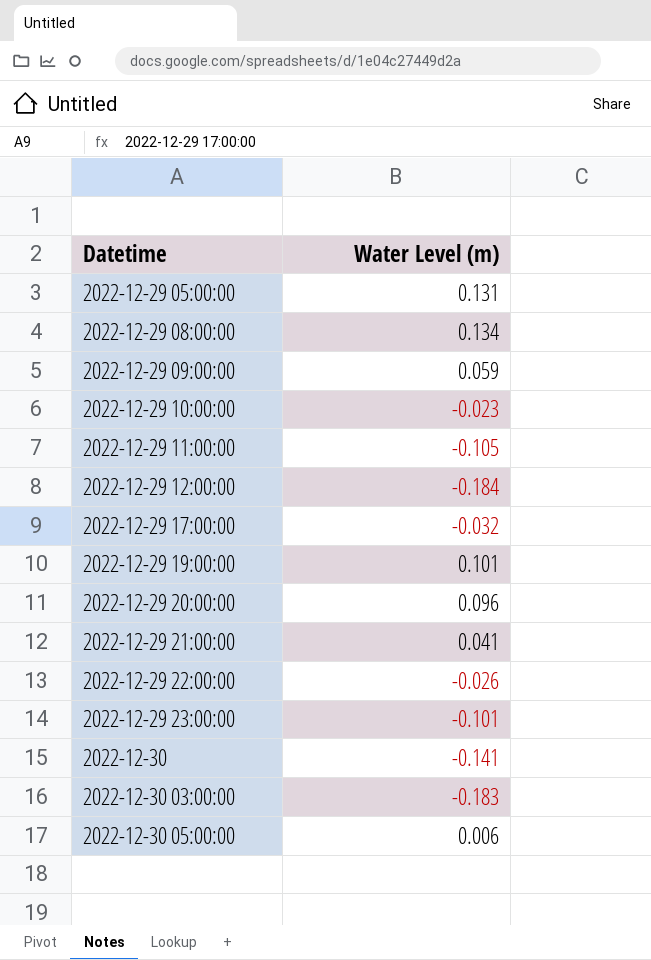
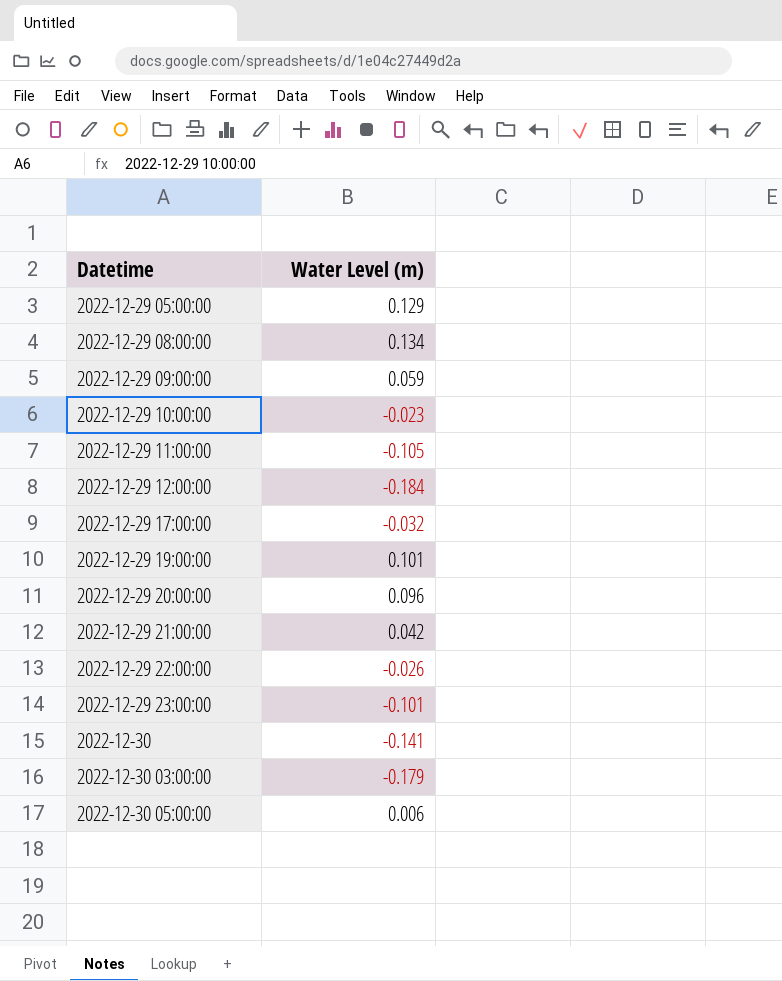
2022-12-29 05:00:00 | Water Level (m): 0.131 -> 0.129
2022-12-29 21:00:00 | Water Level (m): 0.041 -> 0.042
2022-12-30 03:00:00 | Water Level (m): -0.183 -> -0.179

